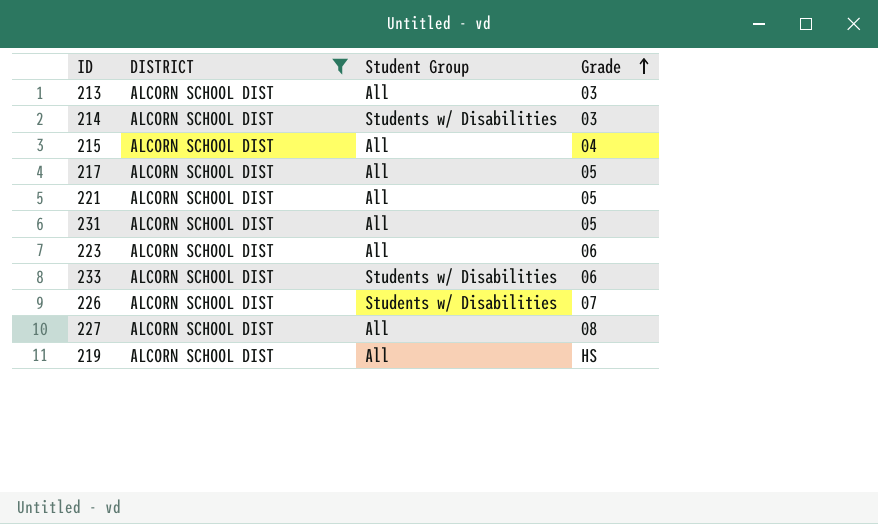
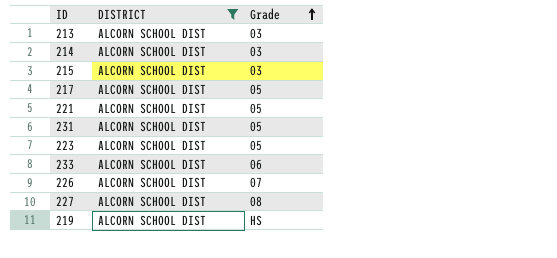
column Student Group | position: 3 -> none
215 | Grade: 04 -> 03
223 | Grade: 06 -> 05

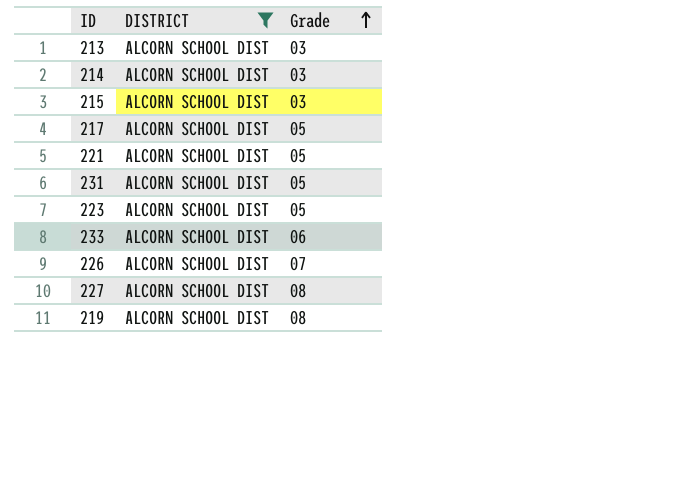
219 | Grade: HS -> 08

